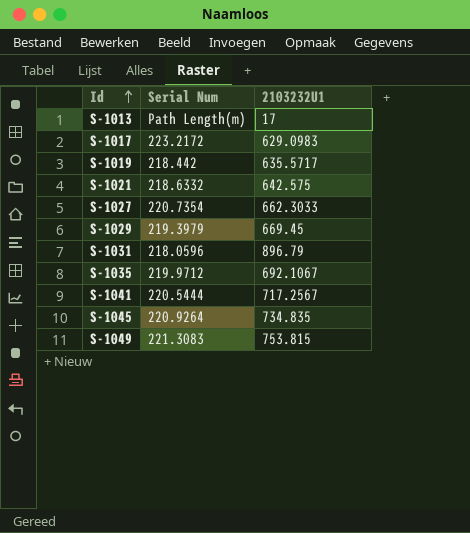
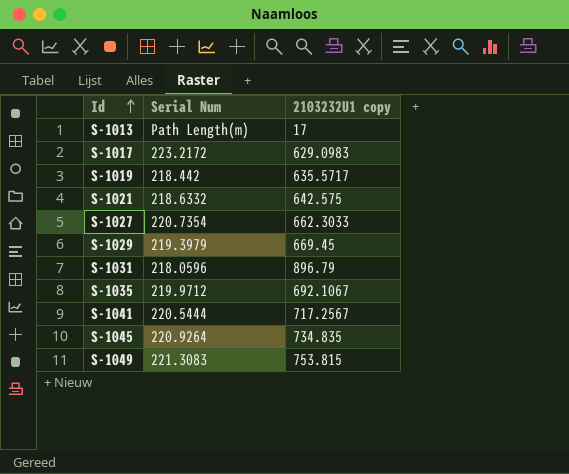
column name: 2103232U1 -> 2103232U1 copy

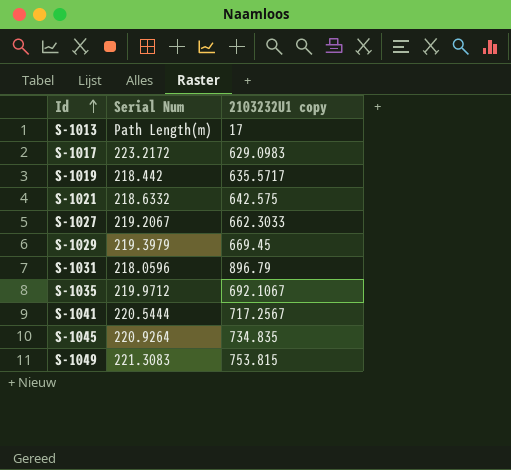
S-1027 | Serial Num: 220.7354 -> 219.2067

